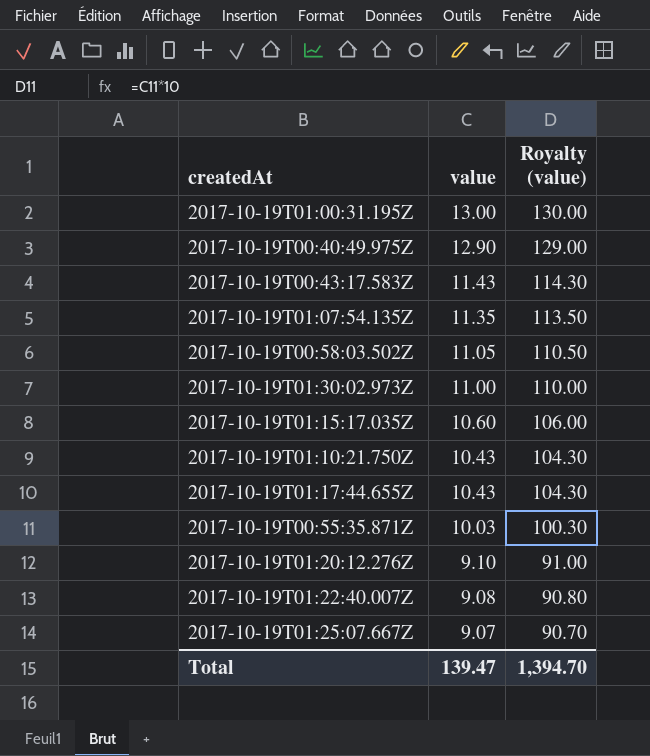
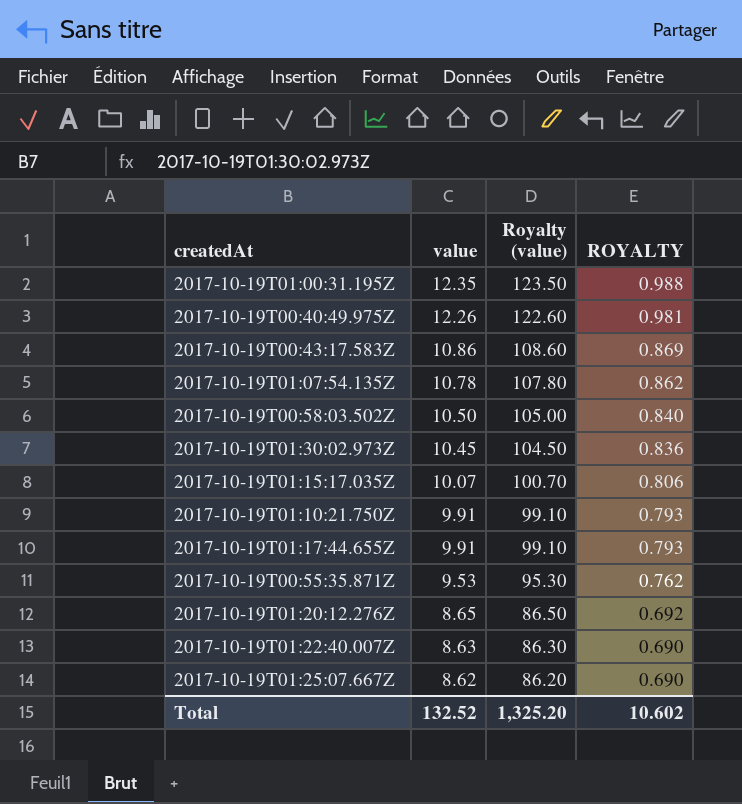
column ROYALTY | formula: none -> [value] * 0.08
2017-10-19T01:00:31.195Z | value: 13.00 -> 12.35
2017-10-19T01:00:31.195Z | Royalty (value): 130.00 -> 123.50
2017-10-19T00:40:49.975Z | value: 12.90 -> 12.26
2017-10-19T00:40:49.975Z | Royalty (value): 129.00 -> 122.60
2017-10-19T00:43:17.583Z | value: 11.43 -> 10.86
2017-10-19T00:43:17.583Z | Royalty (value): 114.30 -> 108.60
2017-10-19T01:07:54.135Z | value: 11.35 -> 10.78
2017-10-19T01:07:54.135Z | Royalty (value): 113.50 -> 107.80
2017-10-19T00:58:03.502Z | value: 11.05 -> 10.50
2017-10-19T00:58:03.502Z | Royalty (value): 110.50 -> 105.00
2017-10-19T01:30:02.973Z | value: 11.00 -> 10.45
2017-10-19T01:30:02.973Z | Royalty (value): 110.00 -> 104.50
2017-10-19T01:15:17.035Z | value: 10.60 -> 10.07
2017-10-19T01:15:17.035Z | Royalty (value): 106.00 -> 100.70
2017-10-19T01:10:21.750Z | value: 10.43 -> 9.91
2017-10-19T01:10:21.750Z | Royalty (value): 104.30 -> 99.10
2017-10-19T01:17:44.655Z | value: 10.43 -> 9.91
2017-10-19T01:17:44.655Z | Royalty (value): 104.30 -> 99.10
2017-10-19T00:55:35.871Z | value: 10.03 -> 9.53
2017-10-19T00:55:35.871Z | Royalty (value): 100.30 -> 95.30
2017-10-19T01:20:12.276Z | value: 9.10 -> 8.65
2017-10-19T01:20:12.276Z | Royalty (value): 91.00 -> 86.50
2017-10-19T01:22:40.007Z | value: 9.08 -> 8.63
2017-10-19T01:22:40.007Z | Royalty (value): 90.80 -> 86.30
2017-10-19T01:25:07.667Z | value: 9.07 -> 8.62
2017-10-19T01:25:07.667Z | Royalty (value): 90.70 -> 86.20
Total | value: 139.47 -> 132.52
Total | Royalty (value): 1,394.70 -> 1,325.20

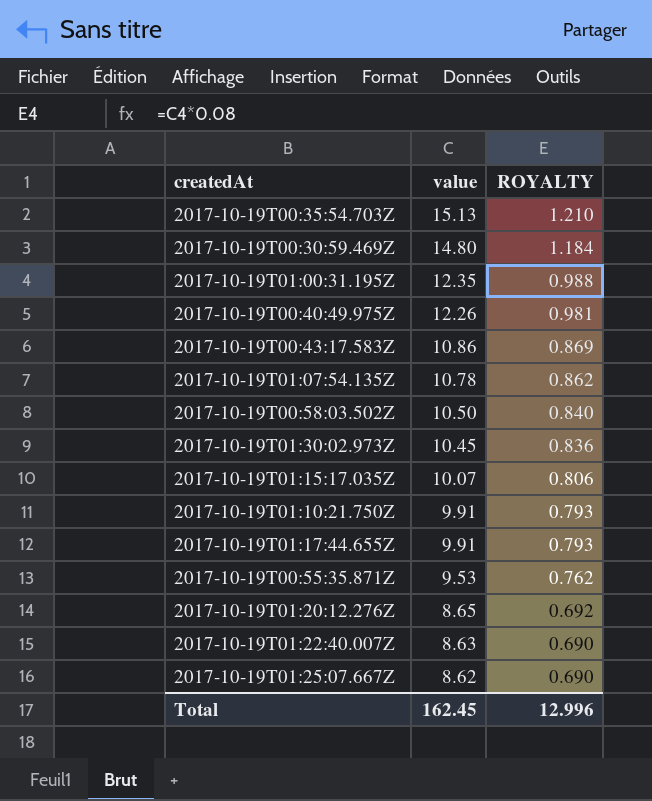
column Royalty (value) | formula: [value] * 10 -> none
row 2017-10-19T00:35:54.703Z: none -> 15.13 | 1.210
row 2017-10-19T00:30:59.469Z: none -> 14.80 | 1.184
Total | value: 132.52 -> 162.45
Total | ROYALTY: 10.602 -> 12.996

